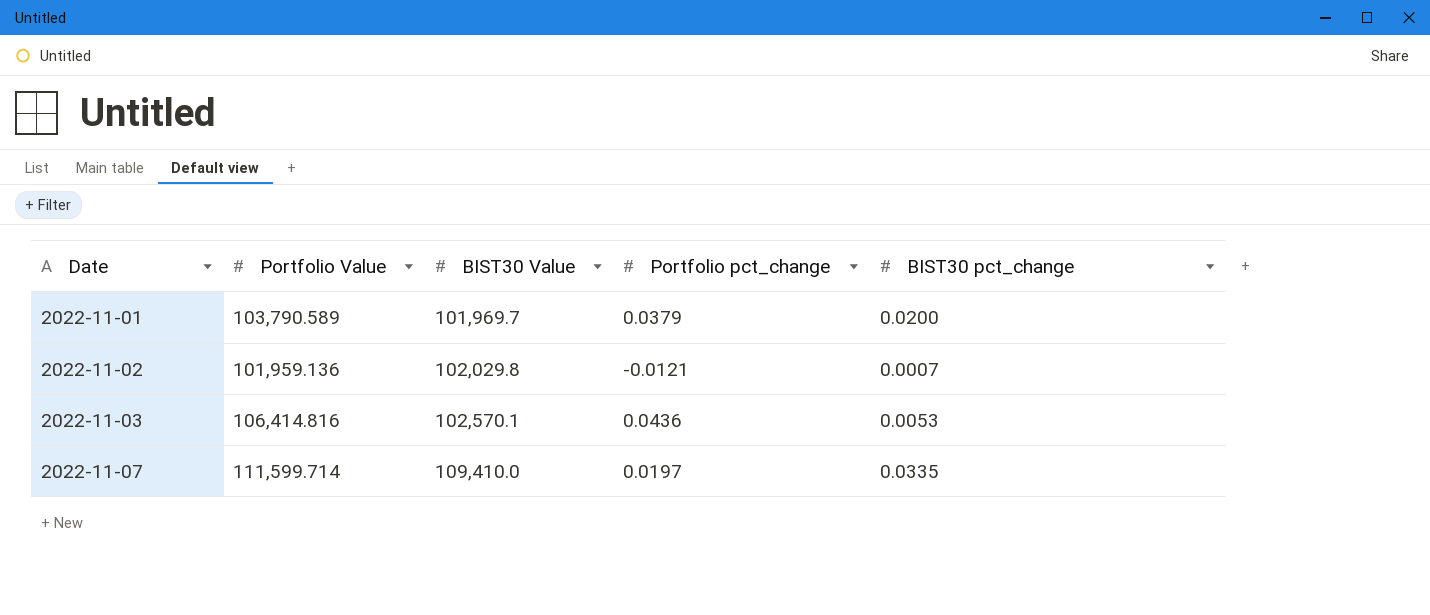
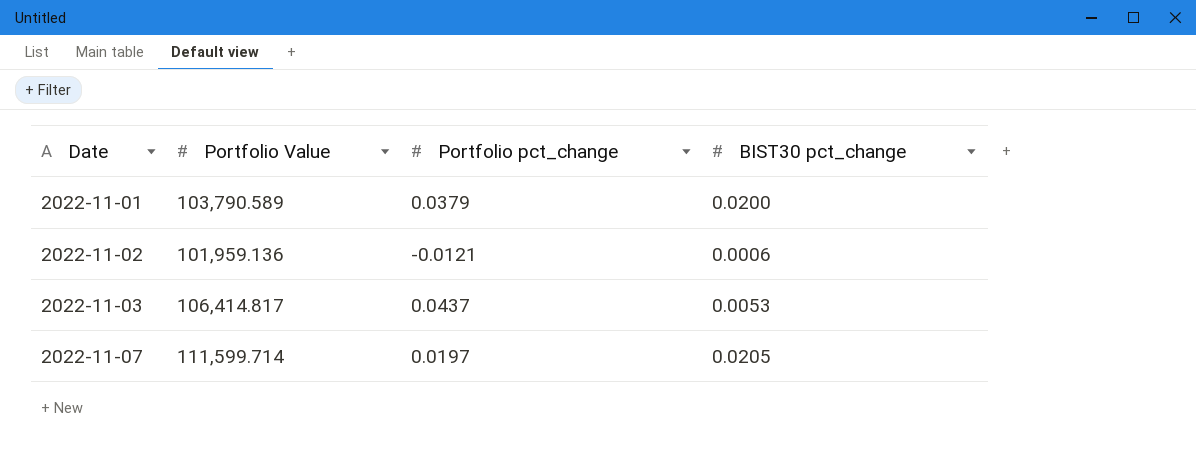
column BIST30 Value | position: 3 -> none
2022-11-02 | BIST30 pct_change: 0.0007 -> 0.0006
2022-11-03 | Portfolio Value: 106,414.816 -> 106,414.817
2022-11-03 | Portfolio pct_change: 0.0436 -> 0.0437
2022-11-07 | BIST30 pct_change: 0.0335 -> 0.0205

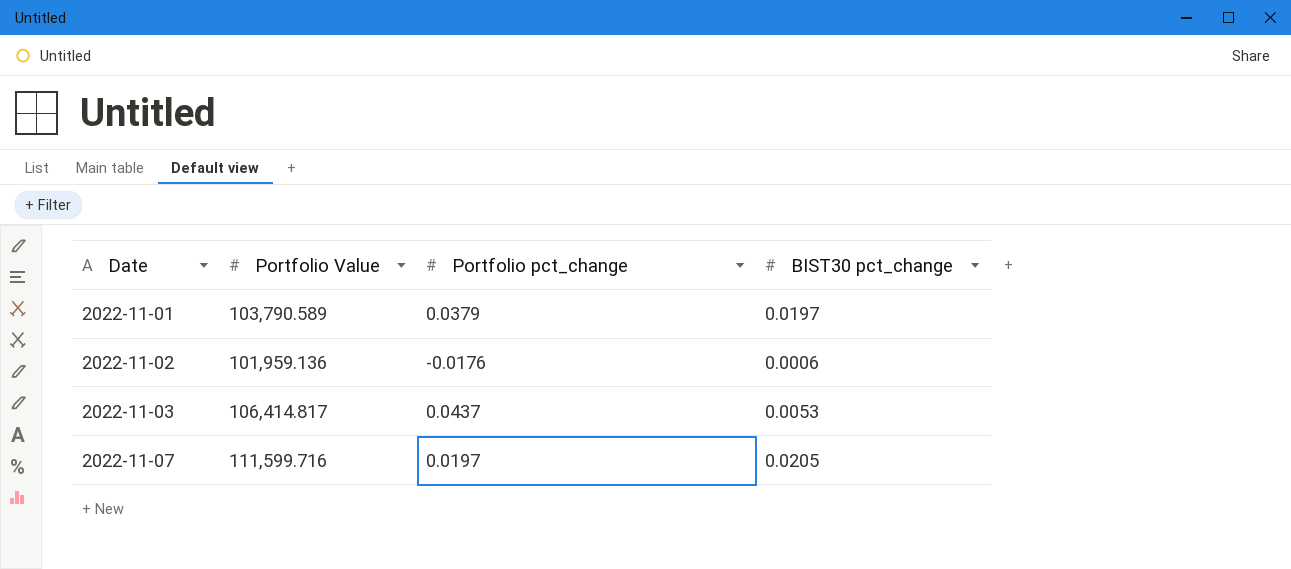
2022-11-01 | BIST30 pct_change: 0.0200 -> 0.0197
2022-11-02 | Portfolio pct_change: -0.0121 -> -0.0176
2022-11-07 | Portfolio Value: 111,599.714 -> 111,599.716

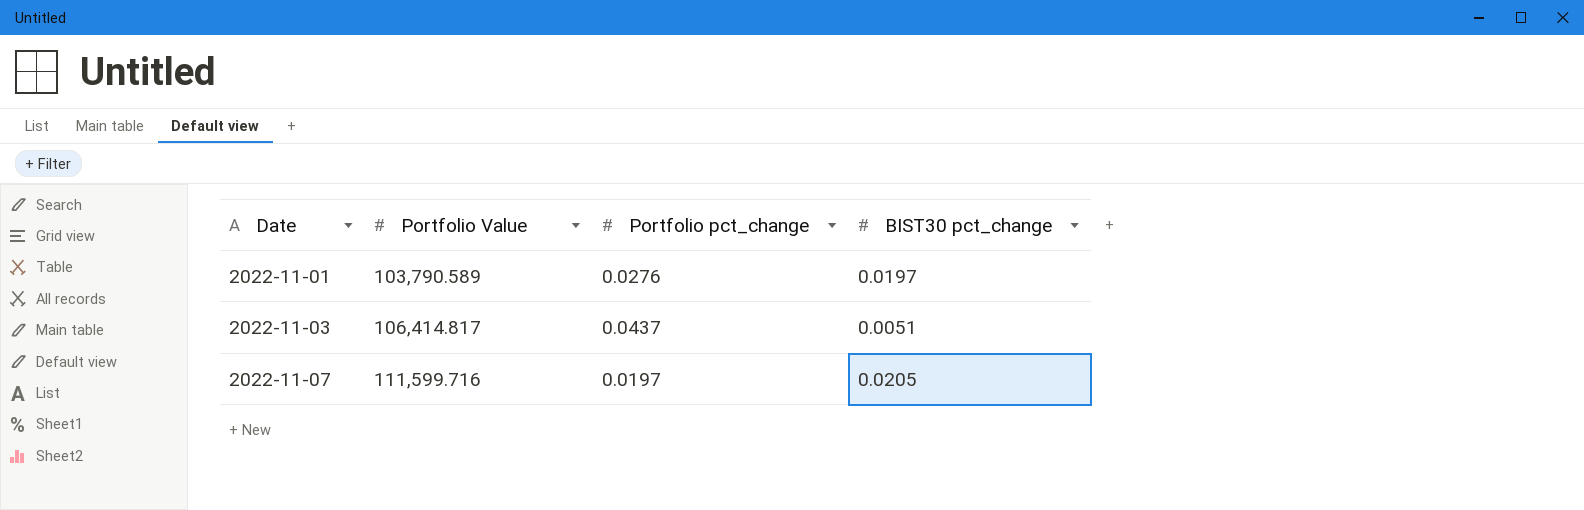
row 2022-11-02: 101,959.136 | -0.0176 | 0.0006 -> none
2022-11-01 | Portfolio pct_change: 0.0379 -> 0.0276
2022-11-03 | BIST30 pct_change: 0.0053 -> 0.0051

